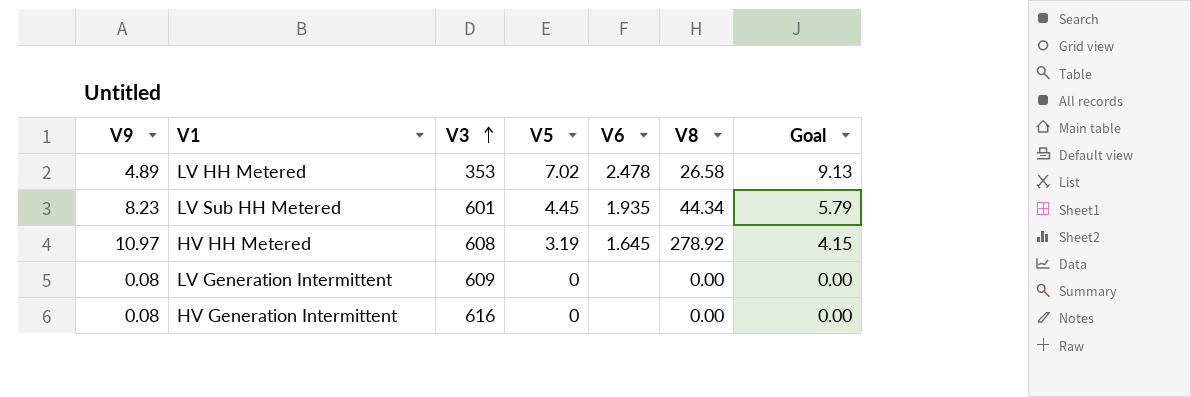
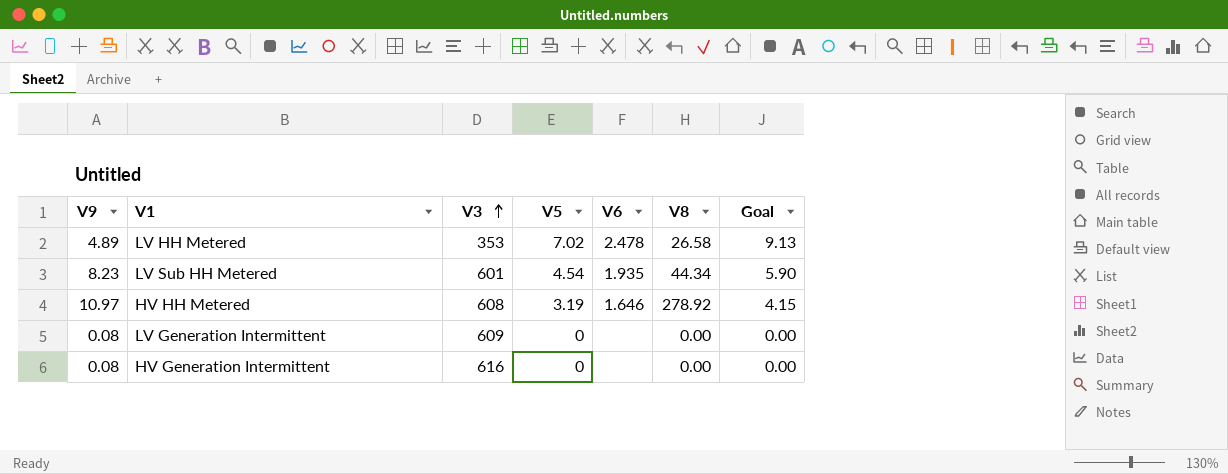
LV Sub HH Metered | V5: 4.45 -> 4.54
LV Sub HH Metered | Goal: 5.79 -> 5.90
HV HH Metered | V6: 1.645 -> 1.646

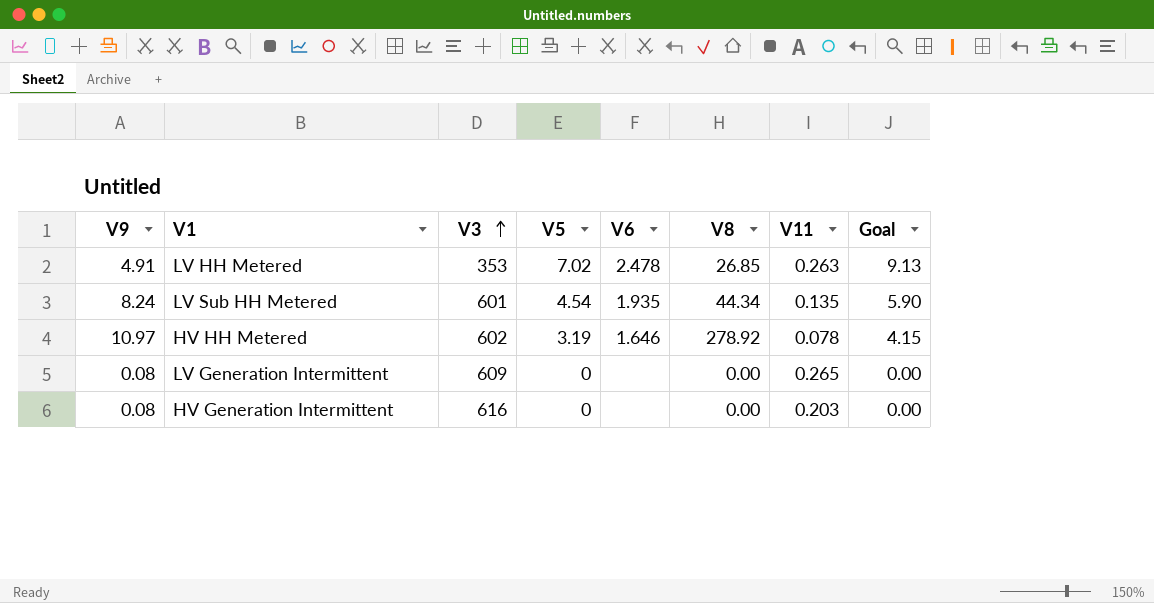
column V11 | position: none -> 7
LV HH Metered | V9: 4.89 -> 4.91
LV HH Metered | V8: 26.58 -> 26.85
LV Sub HH Metered | V9: 8.23 -> 8.24
HV HH Metered | V3: 608 -> 602

